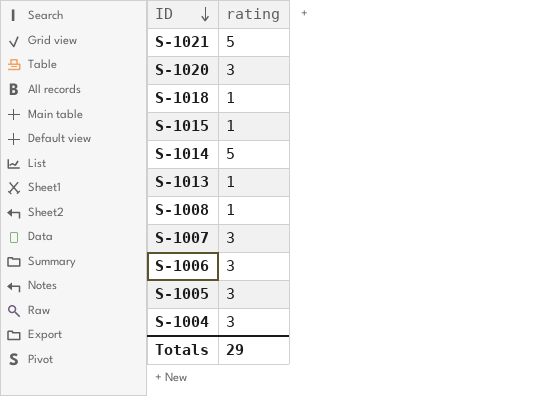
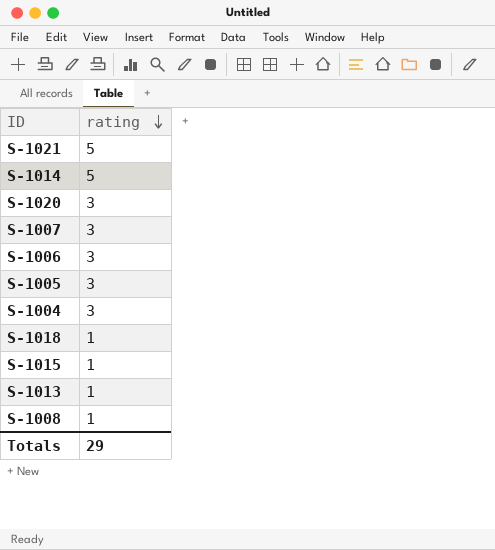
row order: ID descending -> rating descending

